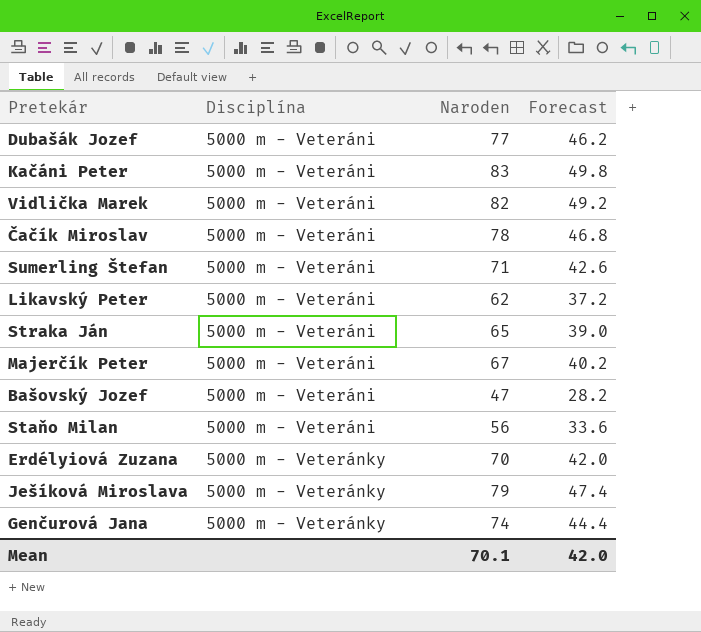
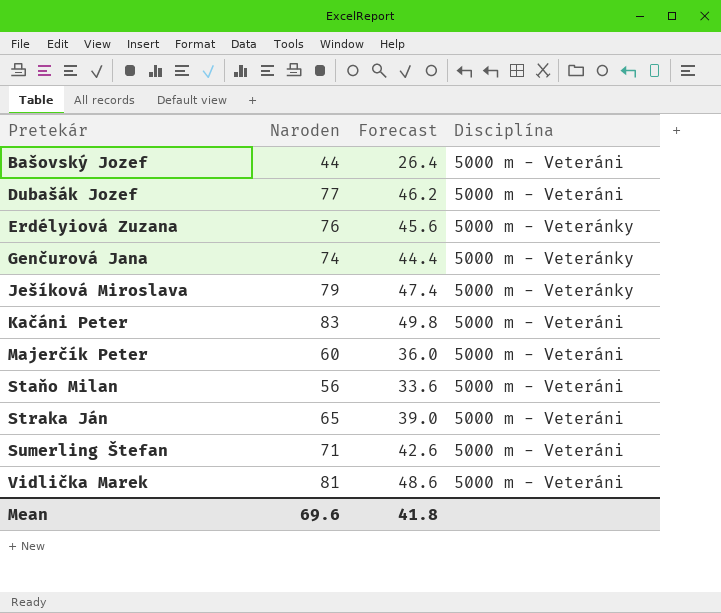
row order: Disciplína ascending -> Pretekár ascending
column Disciplína | position: 2 -> 4
row Čačík Miroslav: 5000 m - Veteráni | 78 | 46.8 -> none
row Likavský Peter: 5000 m - Veteráni | 62 | 37.2 -> none
Bašovský Jozef | Naroden: 47 -> 44
Bašovský Jozef | Forecast: 28.2 -> 26.4
Erdélyiová Zuzana | Naroden: 70 -> 76
Erdélyiová Zuzana | Forecast: 42.0 -> 45.6
Majerčík Peter | Naroden: 67 -> 60
Majerčík Peter | Forecast: 40.2 -> 36.0
Vidlička Marek | Naroden: 82 -> 81
Vidlička Marek | Forecast: 49.2 -> 48.6
Mean | Naroden: 70.1 -> 69.6
Mean | Forecast: 42.0 -> 41.8

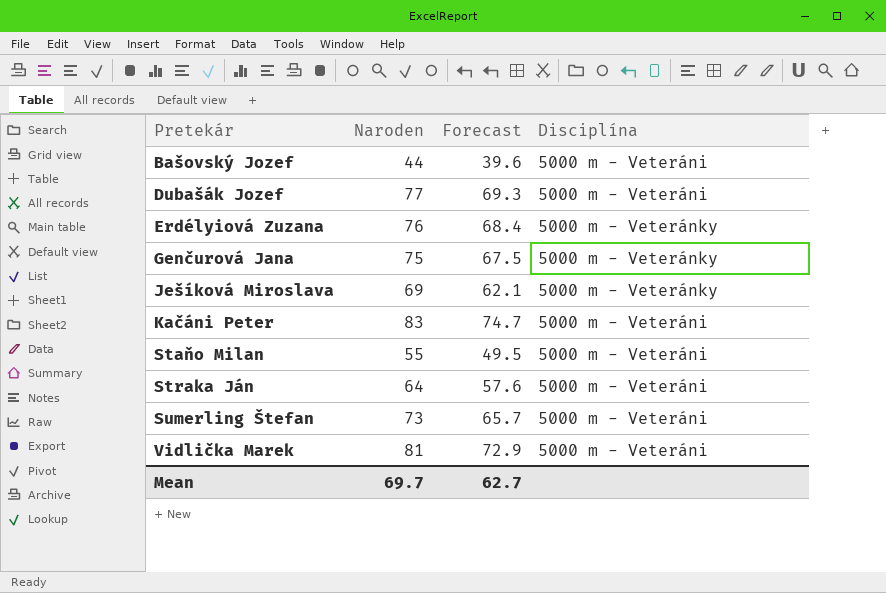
column Forecast | formula: [Naroden] * 0.6 -> [Naroden] * 0.9
row Majerčík Peter: 60 | 36.0 | 5000 m - Veteráni -> none
Genčurová Jana | Naroden: 74 -> 75
Ješíková Miroslava | Naroden: 79 -> 69
Staňo Milan | Naroden: 56 -> 55
Straka Ján | Naroden: 65 -> 64
Sumerling Štefan | Naroden: 71 -> 73
Mean | Naroden: 69.6 -> 69.7
Mean | Forecast: 41.8 -> 62.7

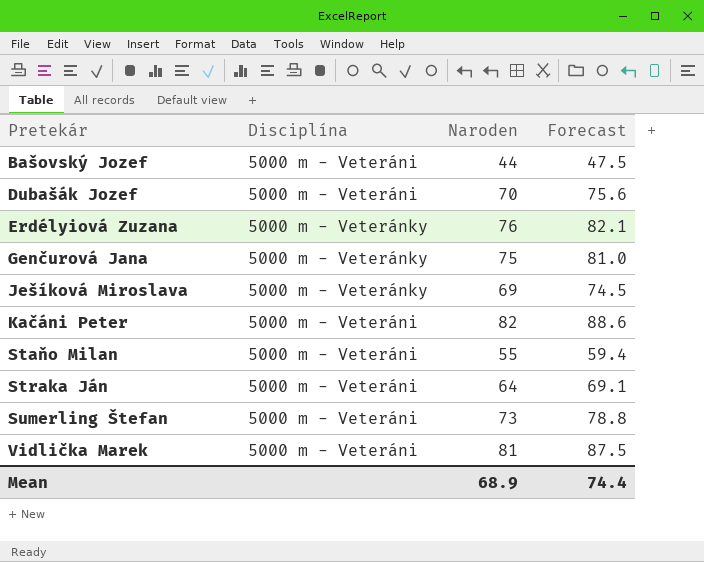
column Disciplína | position: 4 -> 2
column Forecast | formula: [Naroden] * 0.9 -> [Naroden] * 1.08
Dubašák Jozef | Naroden: 77 -> 70
Kačáni Peter | Naroden: 83 -> 82
Mean | Naroden: 69.7 -> 68.9
Mean | Forecast: 62.7 -> 74.4

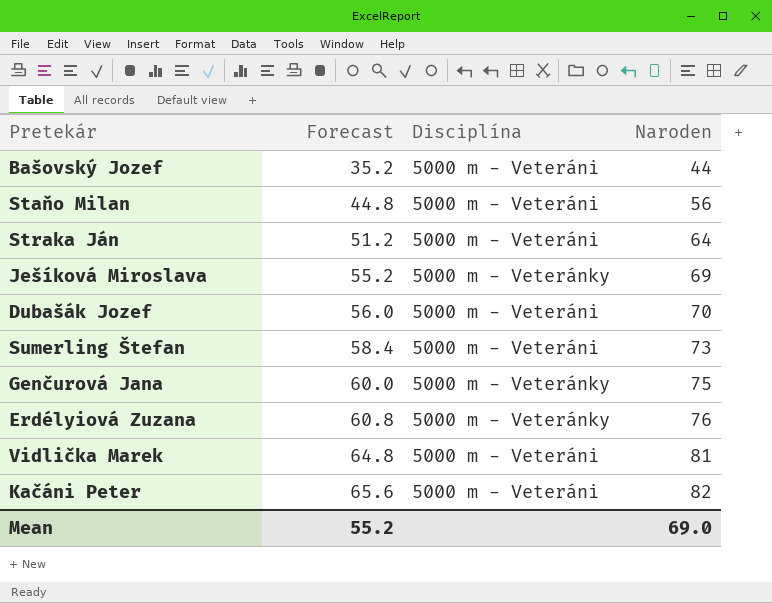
row order: Pretekár ascending -> Forecast ascending
column Forecast | formula: [Naroden] * 1.08 -> [Naroden] * 0.8
column Forecast | position: 4 -> 2
Staňo Milan | Naroden: 55 -> 56
Mean | Forecast: 74.4 -> 55.2
Mean | Naroden: 68.9 -> 69.0

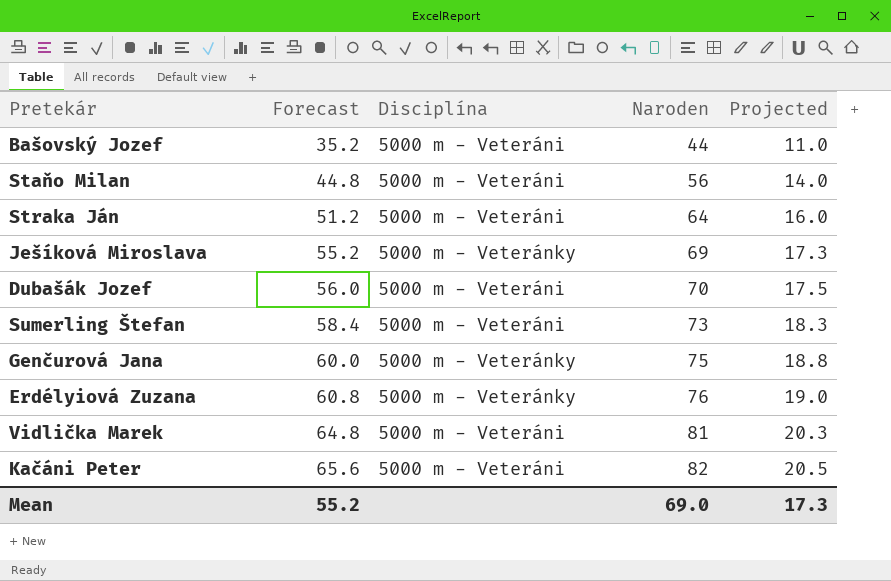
column Projected | formula: none -> [Naroden] * 0.25

